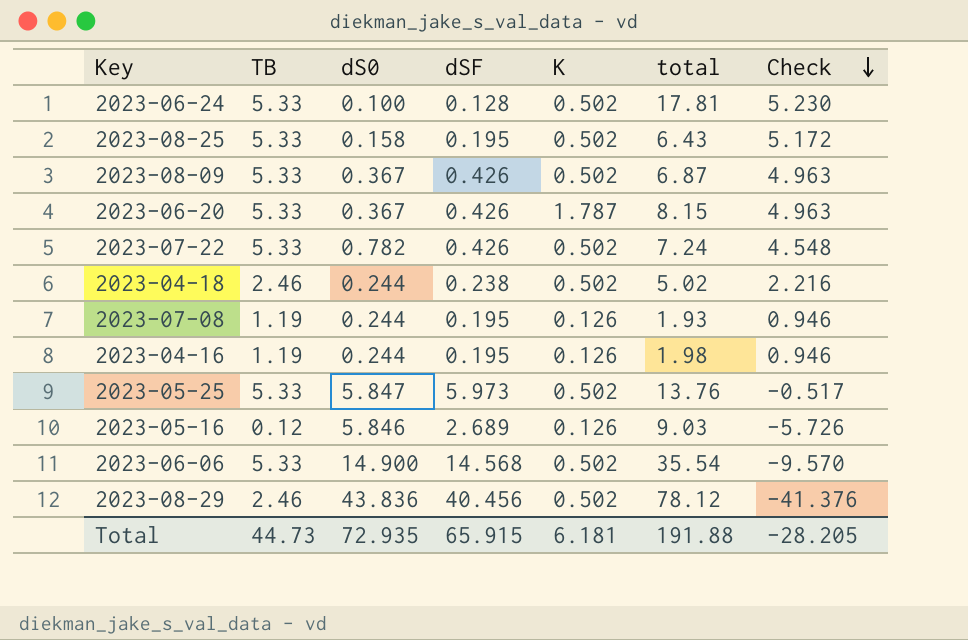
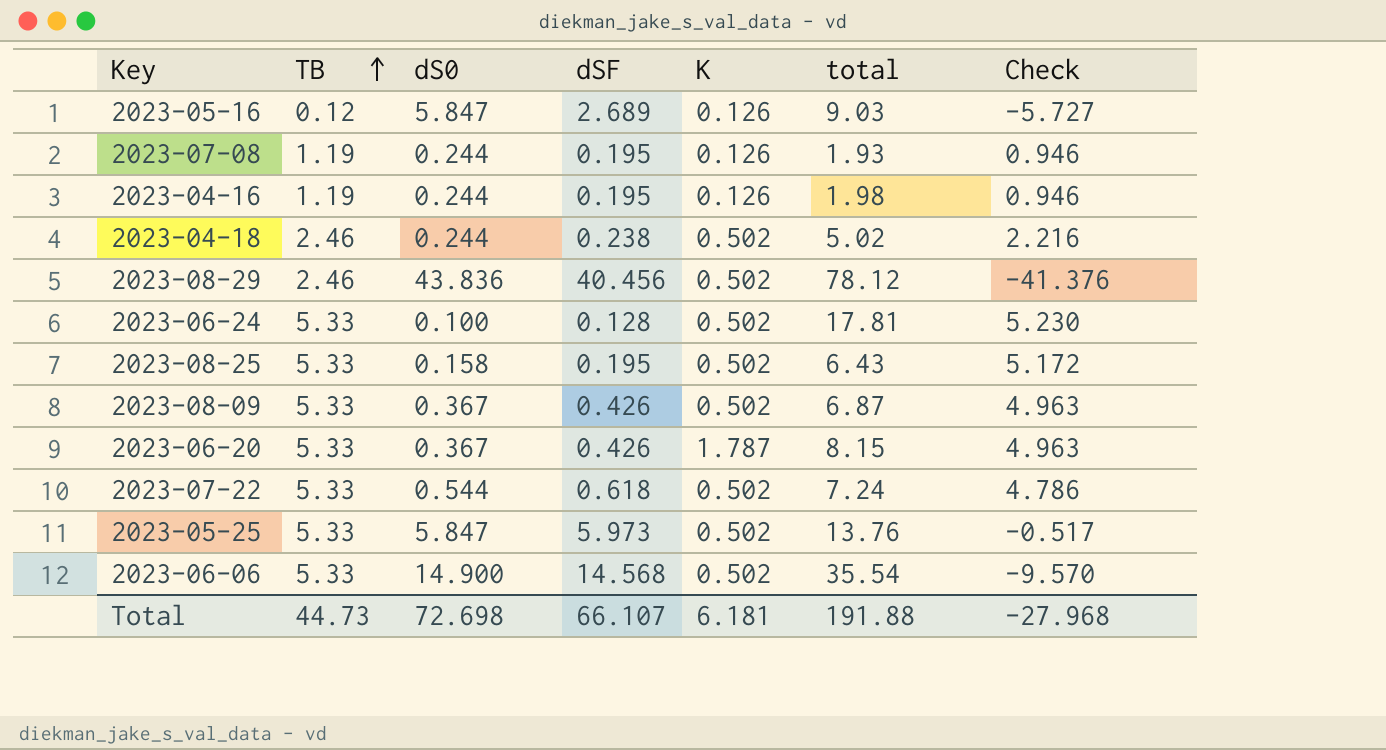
row order: Check descending -> TB ascending
2023-05-16 | dS0: 5.846 -> 5.847
2023-05-16 | Check: -5.726 -> -5.727
2023-07-22 | dS0: 0.782 -> 0.544
2023-07-22 | dSF: 0.426 -> 0.618
2023-07-22 | Check: 4.548 -> 4.786
Total | dS0: 72.935 -> 72.698
Total | dSF: 65.915 -> 66.107
Total | Check: -28.205 -> -27.968

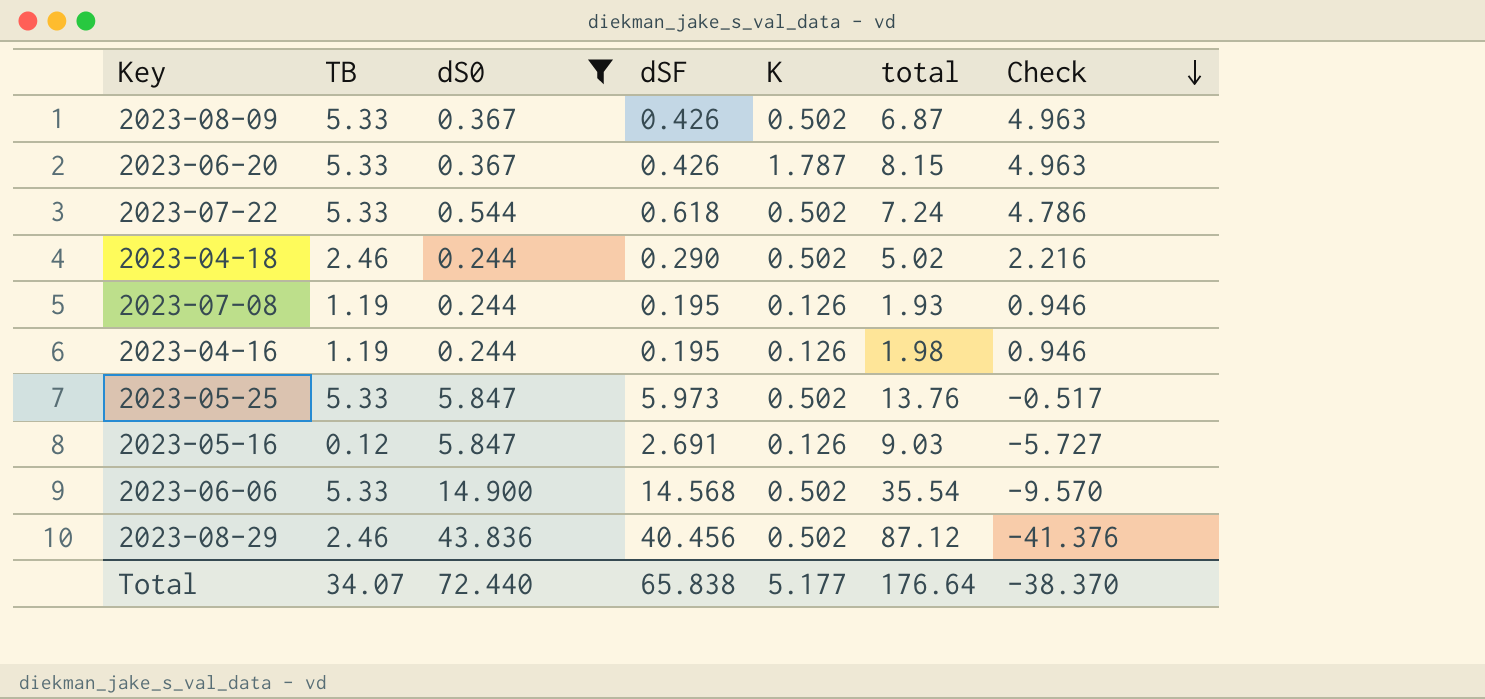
filter: none -> dS0 >= 0.244
row order: TB ascending -> Check descending
2023-04-18 | dSF: 0.238 -> 0.290
2023-05-16 | dSF: 2.689 -> 2.691
2023-08-29 | total: 78.12 -> 87.12
Total | TB: 44.73 -> 34.07
Total | dS0: 72.698 -> 72.440
Total | dSF: 66.107 -> 65.838
Total | K: 6.181 -> 5.177
Total | total: 191.88 -> 176.64
Total | Check: -27.968 -> -38.370

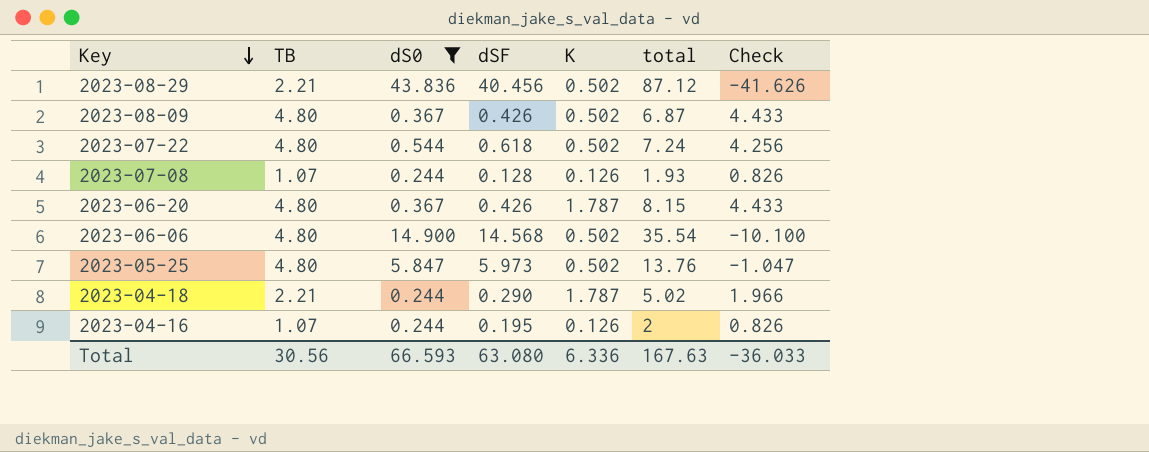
row order: Check descending -> Key descending
row 2023-05-16: 0.12 | 5.847 | 2.691 | 0.126 | 9.03 | -5.727 -> none
2023-08-29 | TB: 2.46 -> 2.21
2023-08-29 | Check: -41.376 -> -41.626
2023-08-09 | TB: 5.33 -> 4.80
2023-08-09 | Check: 4.963 -> 4.433
2023-07-22 | TB: 5.33 -> 4.80
2023-07-22 | Check: 4.786 -> 4.256
2023-07-08 | TB: 1.19 -> 1.07
2023-07-08 | dSF: 0.195 -> 0.128
2023-07-08 | Check: 0.946 -> 0.826
2023-06-20 | TB: 5.33 -> 4.80
2023-06-20 | Check: 4.963 -> 4.433
2023-06-06 | TB: 5.33 -> 4.80
2023-06-06 | Check: -9.570 -> -10.100
2023-05-25 | TB: 5.33 -> 4.80
2023-05-25 | Check: -0.517 -> -1.047
2023-04-18 | TB: 2.46 -> 2.21
2023-04-18 | K: 0.502 -> 1.787
2023-04-18 | Check: 2.216 -> 1.966
2023-04-16 | TB: 1.19 -> 1.07
2023-04-16 | total: 1.98 -> 2
2023-04-16 | Check: 0.946 -> 0.826
Total | TB: 34.07 -> 30.56
Total | dS0: 72.440 -> 66.593
Total | dSF: 65.838 -> 63.080
Total | K: 5.177 -> 6.336
Total | total: 176.64 -> 167.63
Total | Check: -38.370 -> -36.033

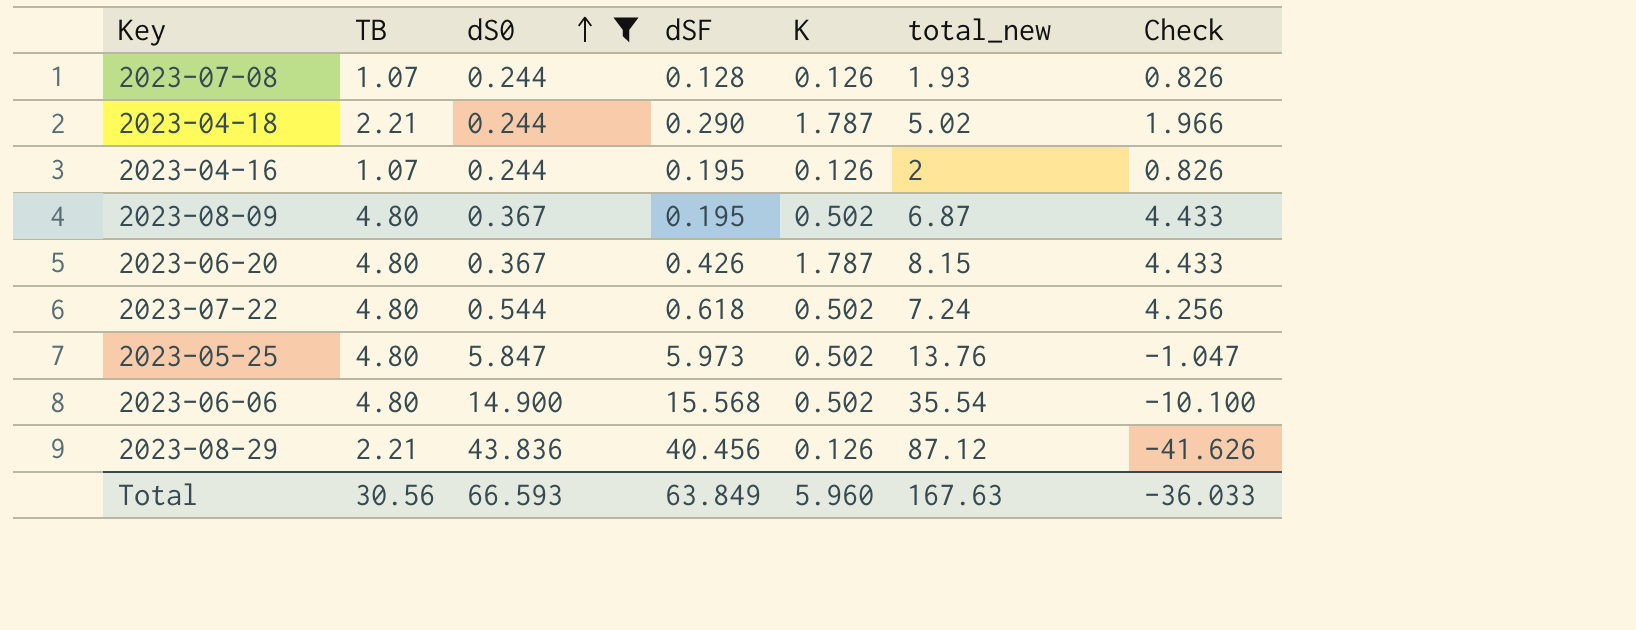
row order: Key descending -> dS0 ascending
column name: total -> total_new
2023-08-09 | dSF: 0.426 -> 0.195
2023-06-06 | dSF: 14.568 -> 15.568
2023-08-29 | K: 0.502 -> 0.126
Total | dSF: 63.080 -> 63.849
Total | K: 6.336 -> 5.960

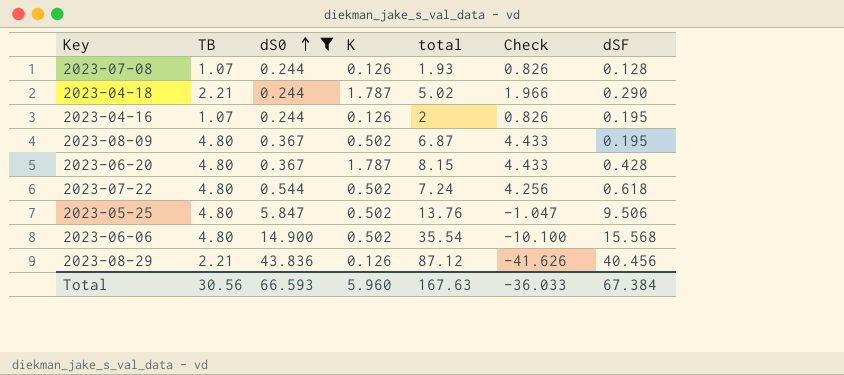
column name: total_new -> total
column dSF | position: 4 -> 7
2023-06-20 | dSF: 0.426 -> 0.428
2023-05-25 | dSF: 5.973 -> 9.506
Total | dSF: 63.849 -> 67.384

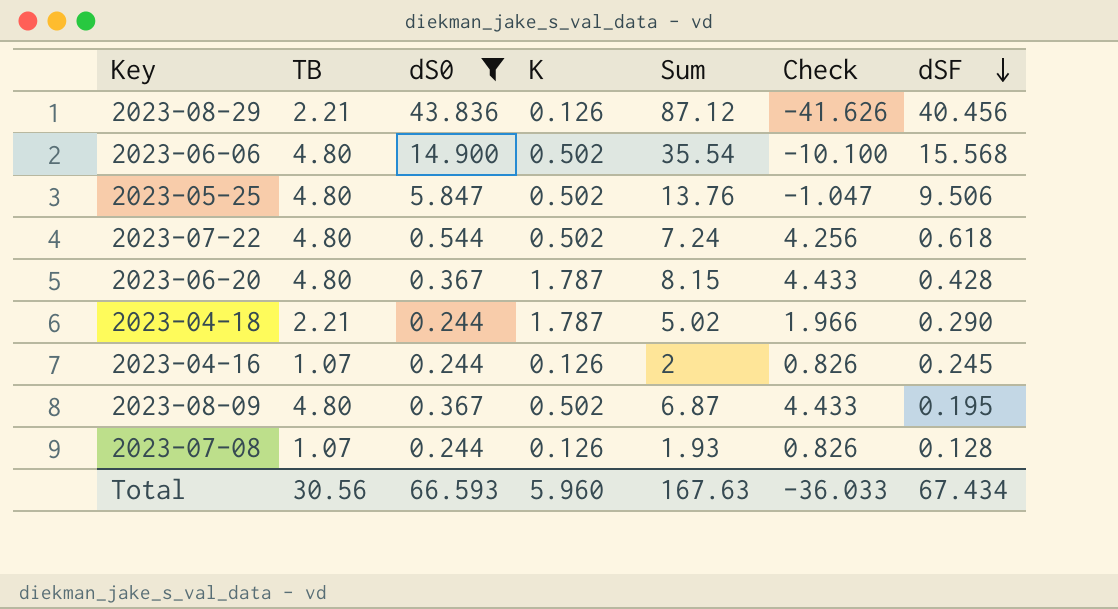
row order: dS0 ascending -> dSF descending
column name: total -> Sum
2023-04-16 | dSF: 0.195 -> 0.245
Total | dSF: 67.384 -> 67.434

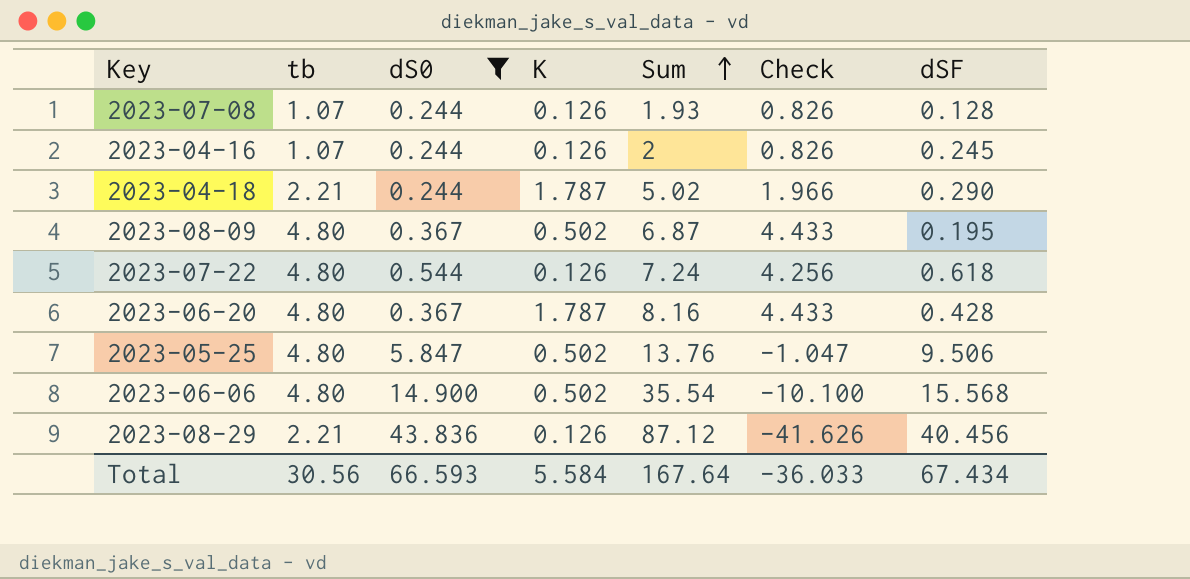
row order: dSF descending -> Sum ascending
column name: TB -> tb
2023-07-22 | K: 0.502 -> 0.126
2023-06-20 | Sum: 8.15 -> 8.16
Total | K: 5.960 -> 5.584
Total | Sum: 167.63 -> 167.64

